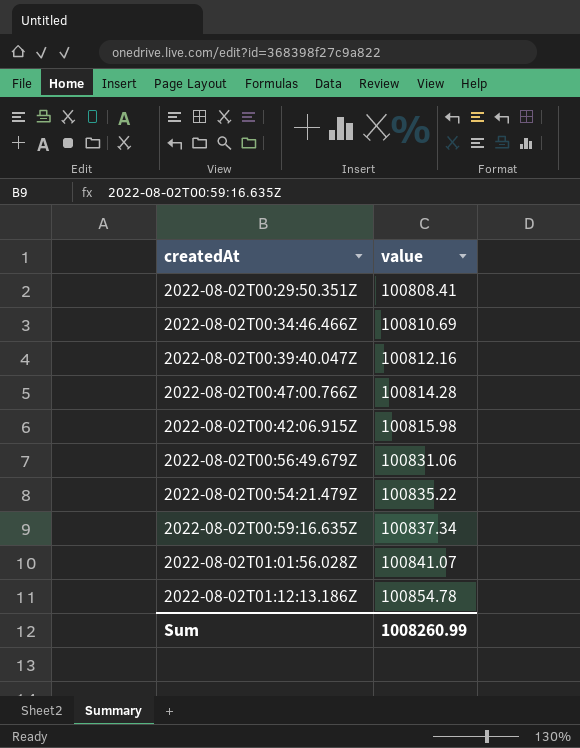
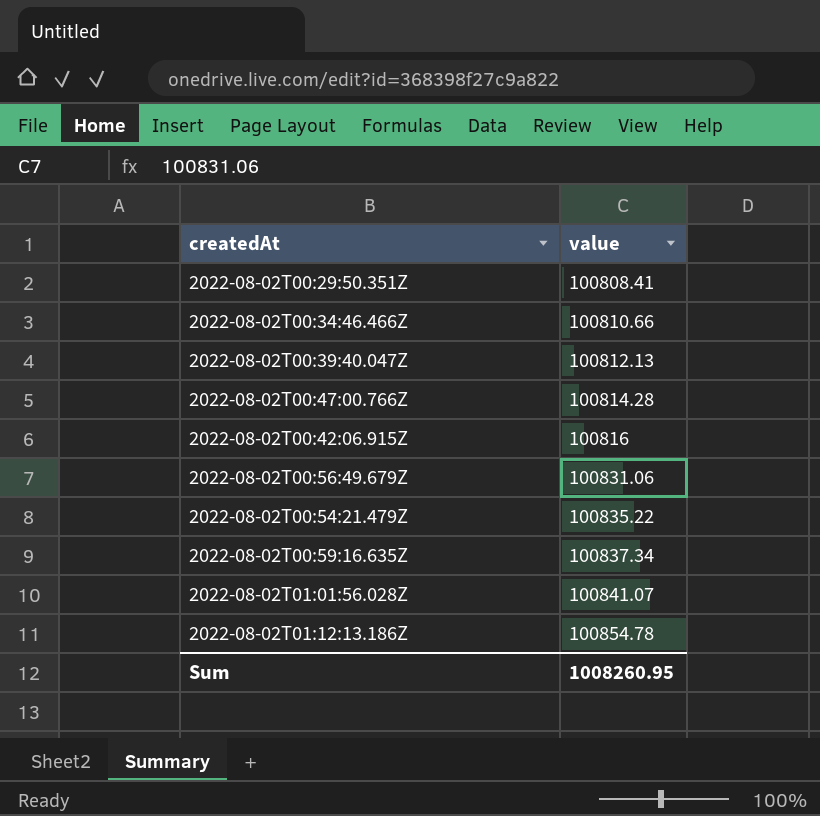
2022-08-02T00:34:46.466Z | value: 100810.69 -> 100810.66
2022-08-02T00:39:40.047Z | value: 100812.16 -> 100812.13
2022-08-02T00:42:06.915Z | value: 100815.98 -> 100816
Sum | value: 1008260.99 -> 1008260.95

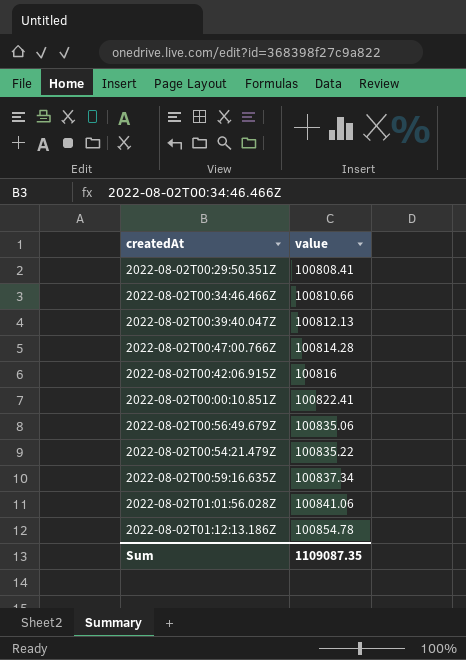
row 2022-08-02T00:00:10.851Z: none -> 100822.41
2022-08-02T00:56:49.679Z | value: 100831.06 -> 100835.06
2022-08-02T01:01:56.028Z | value: 100841.07 -> 100841.06
Sum | value: 1008260.95 -> 1109087.35

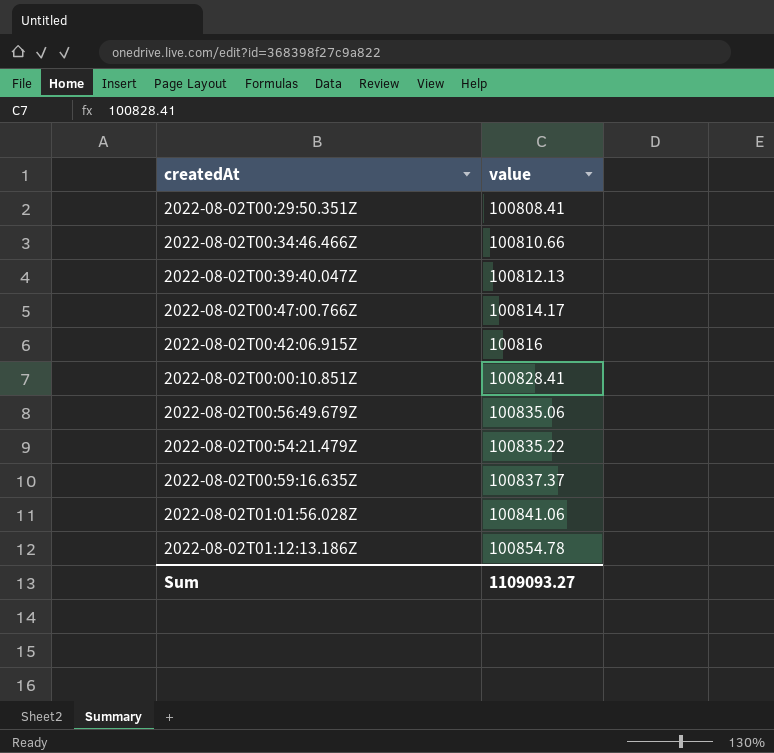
2022-08-02T00:47:00.766Z | value: 100814.28 -> 100814.17
2022-08-02T00:00:10.851Z | value: 100822.41 -> 100828.41
2022-08-02T00:59:16.635Z | value: 100837.34 -> 100837.37
Sum | value: 1109087.35 -> 1109093.27

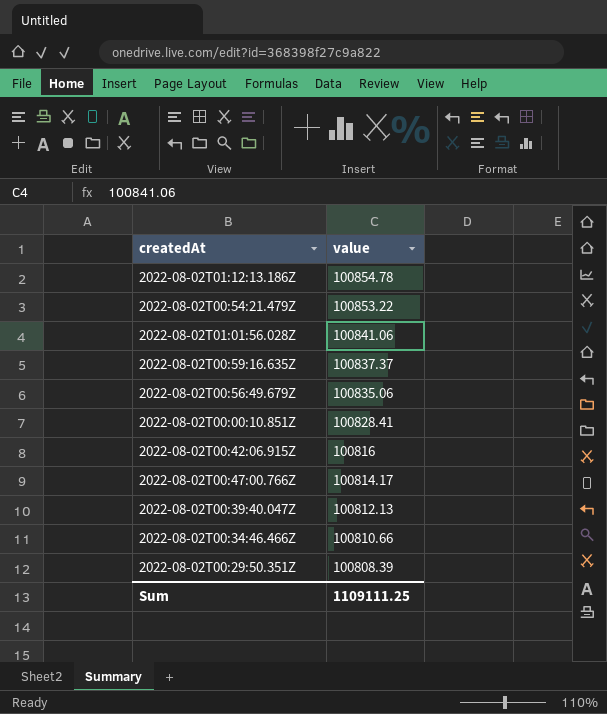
row order: value ascending -> value descending
2022-08-02T00:54:21.479Z | value: 100835.22 -> 100853.22
2022-08-02T00:29:50.351Z | value: 100808.41 -> 100808.39
Sum | value: 1109093.27 -> 1109111.25

